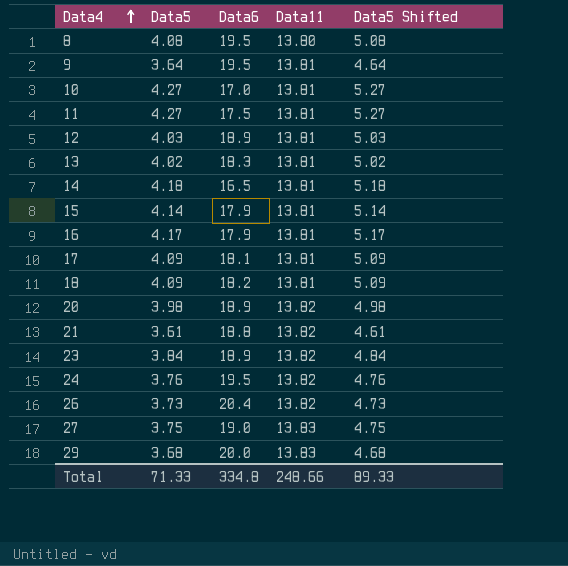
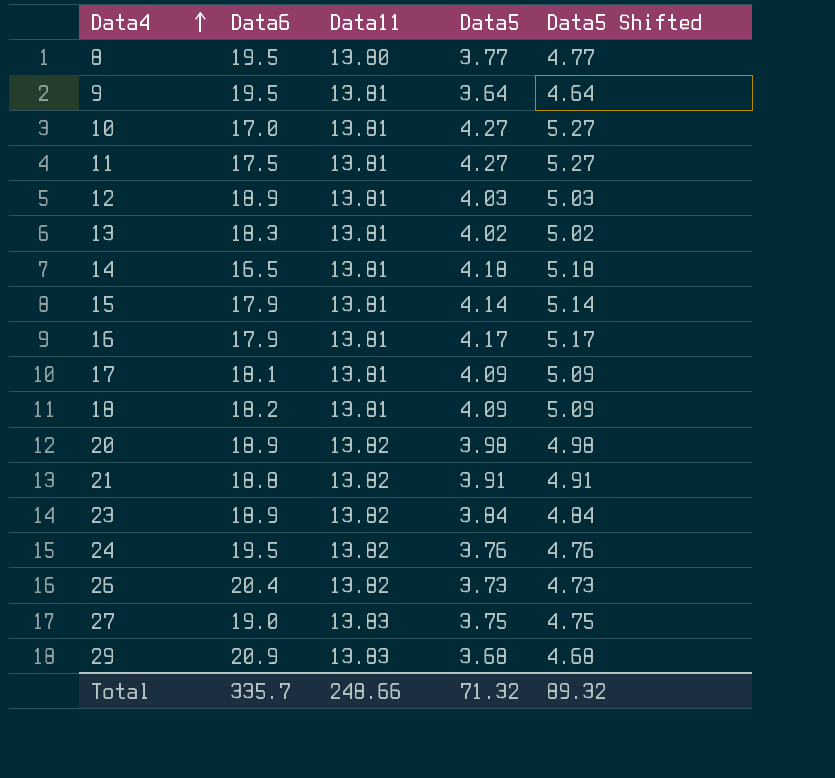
column Data5 | position: 2 -> 4
8 | Data5: 4.08 -> 3.77
8 | Data5 Shifted: 5.08 -> 4.77
21 | Data5: 3.61 -> 3.91
21 | Data5 Shifted: 4.61 -> 4.91
29 | Data6: 20.0 -> 20.9
Total | Data6: 334.8 -> 335.7
Total | Data5: 71.33 -> 71.32
Total | Data5 Shifted: 89.33 -> 89.32

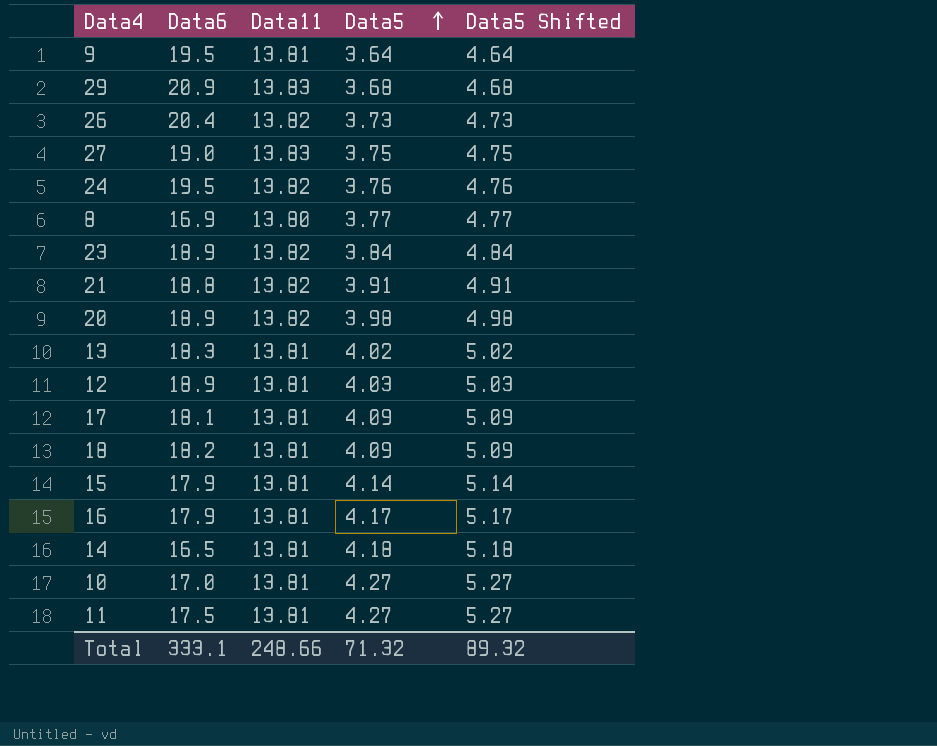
row order: Data4 ascending -> Data5 ascending
8 | Data6: 19.5 -> 16.9
Total | Data6: 335.7 -> 333.1

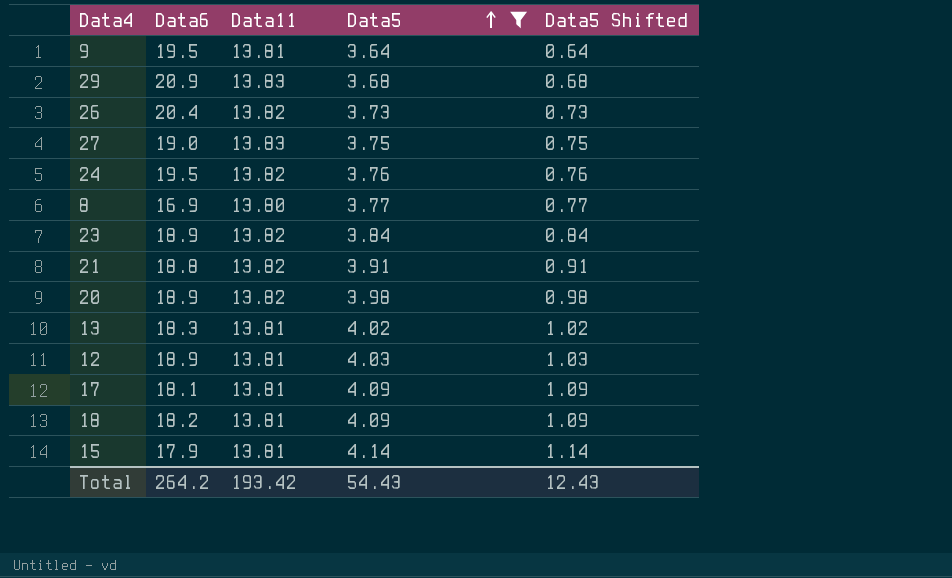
filter: none -> Data5 <= 4.14
column Data5 Shifted | formula: [Data5] + 1 -> [Data5] - 3
Total | Data6: 333.1 -> 264.2
Total | Data11: 248.66 -> 193.42
Total | Data5: 71.32 -> 54.43
Total | Data5 Shifted: 89.32 -> 12.43

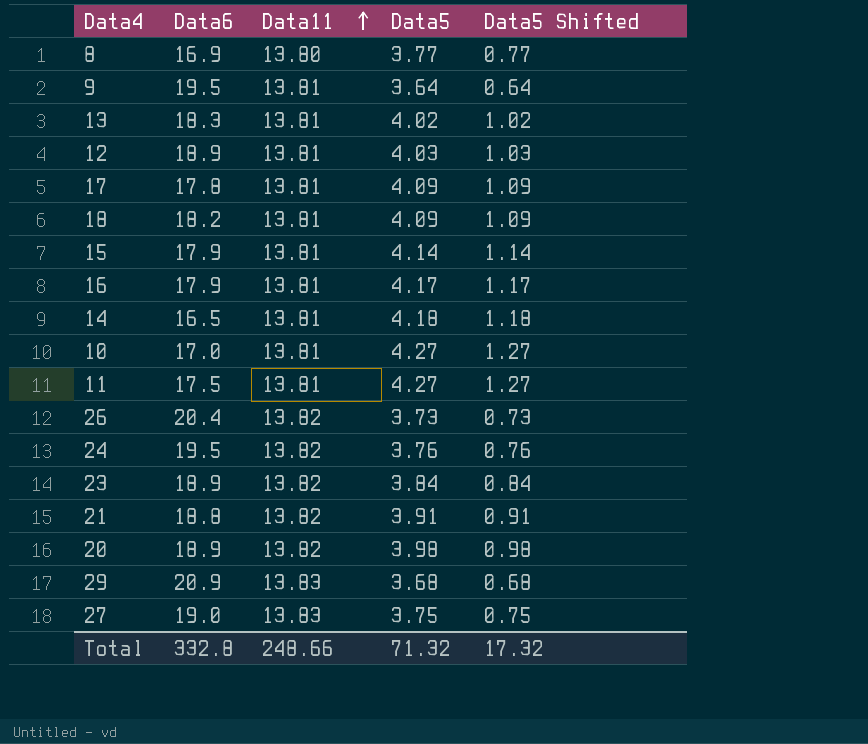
filter: Data5 <= 4.14 -> none
row order: Data5 ascending -> Data11 ascending
17 | Data6: 18.1 -> 17.8
Total | Data6: 264.2 -> 332.8
Total | Data11: 193.42 -> 248.66
Total | Data5: 54.43 -> 71.32
Total | Data5 Shifted: 12.43 -> 17.32

